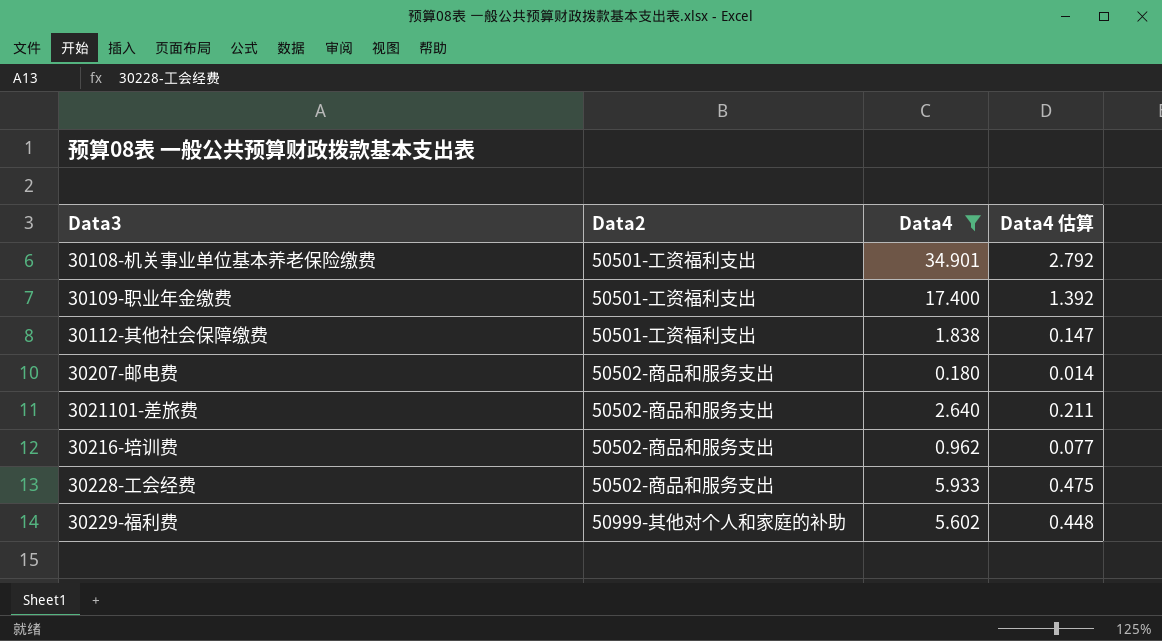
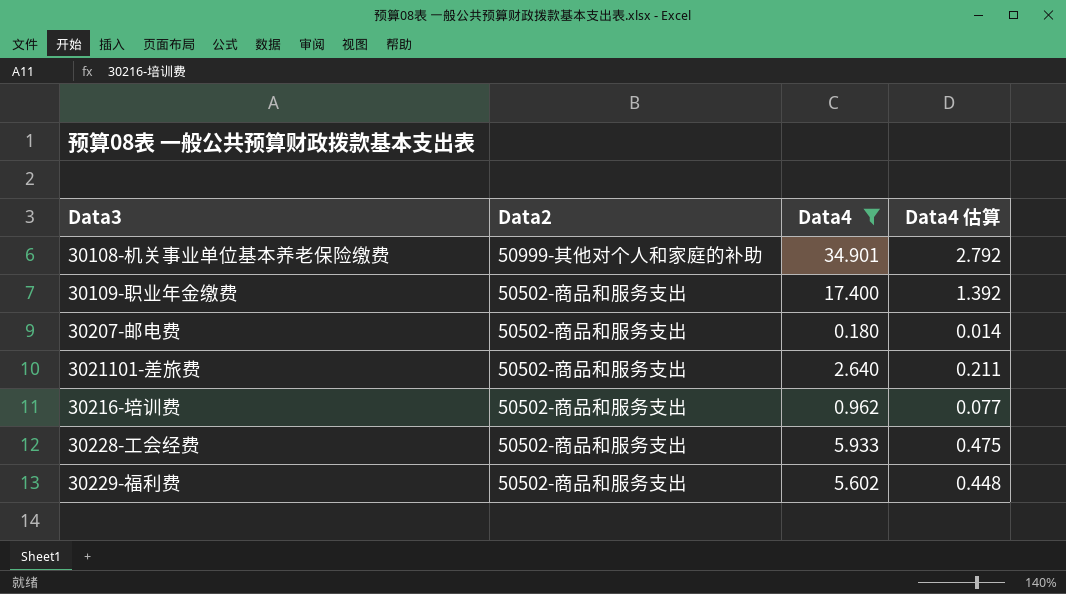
row 30112-其他社会保障缴费: 50501-工资福利支出 | 1.838 | 0.147 -> none
30108-机关事业单位基本养老保险缴费 | Data2: 50501-工资福利支出 -> 50999-其他对个人和家庭的补助
30109-职业年金缴费 | Data2: 50501-工资福利支出 -> 50502-商品和服务支出
30229-福利费 | Data2: 50999-其他对个人和家庭的补助 -> 50502-商品和服务支出

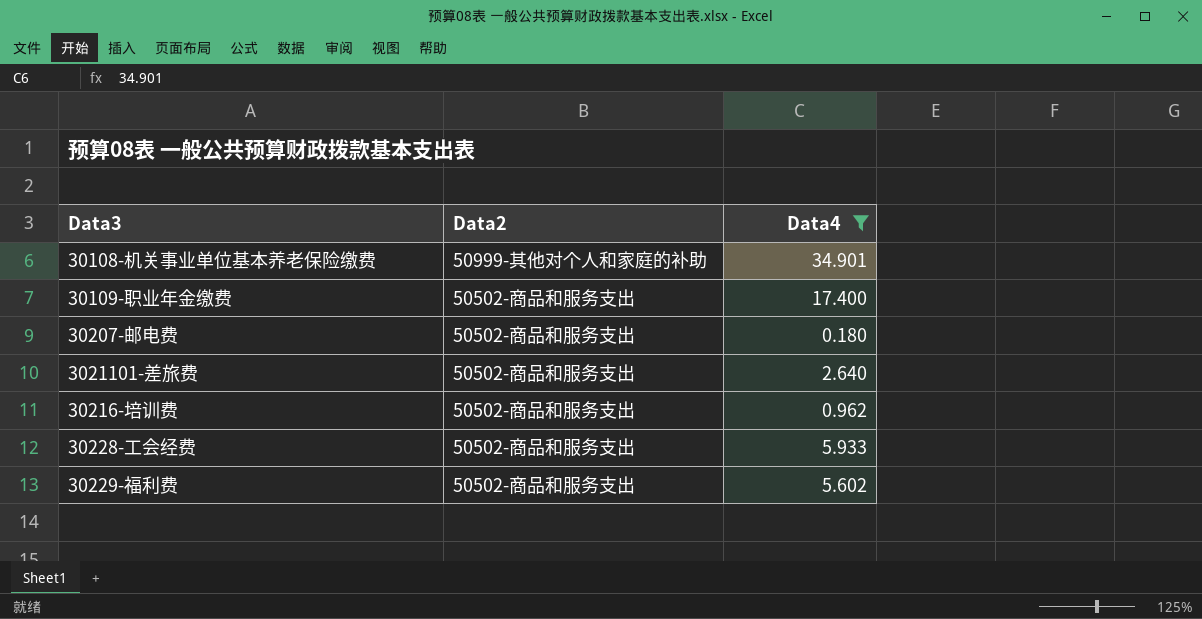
column Data4 估算 | formula: [Data4] * 0.08 -> none

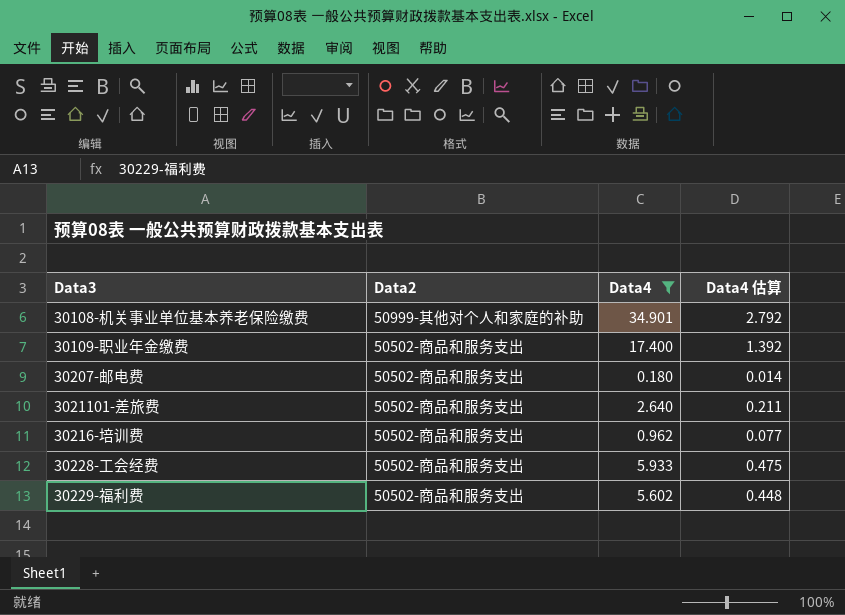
column Data4 估算 | formula: none -> [Data4] * 0.08

